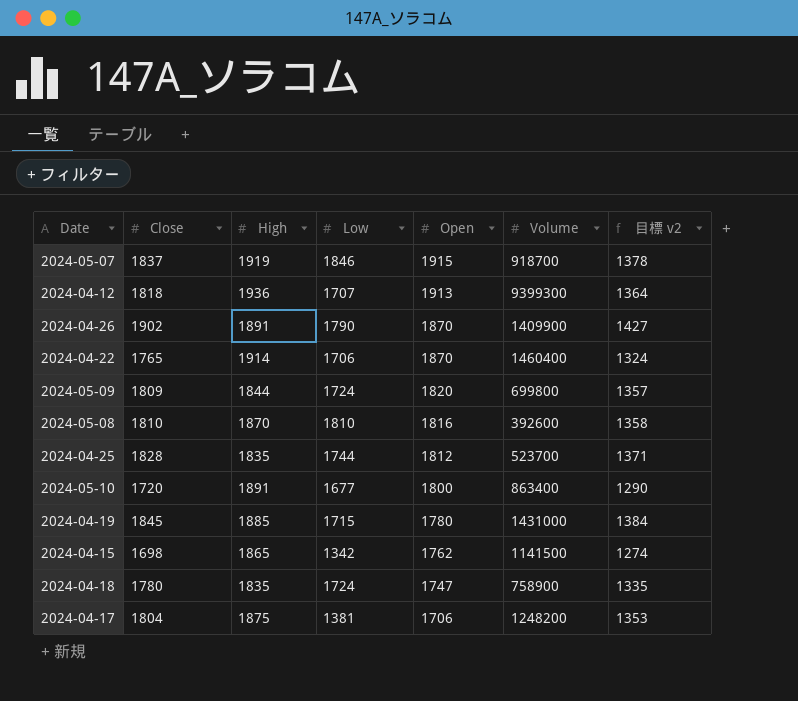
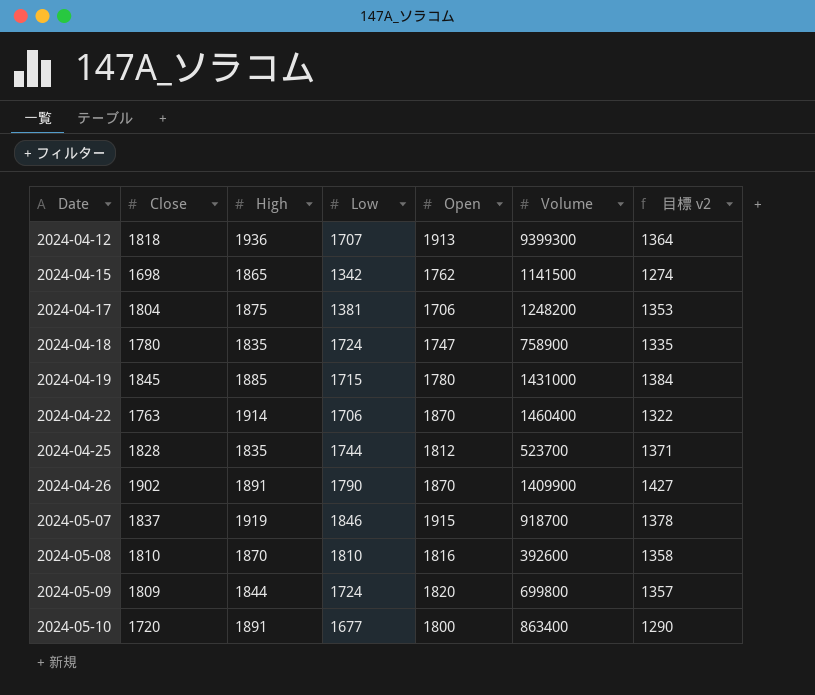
row order: Open descending -> Date ascending
2024-04-22 | Close: 1765 -> 1763
2024-04-22 | 目標 v2: 1324 -> 1322

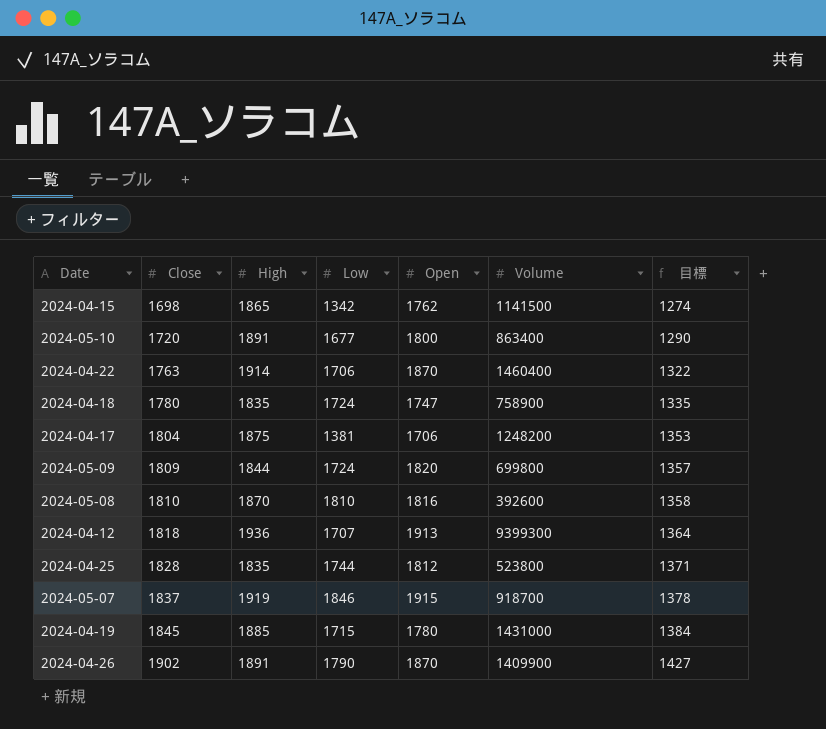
row order: Date ascending -> Close ascending
column name: 目標 v2 -> 目標
2024-04-25 | Volume: 523700 -> 523800

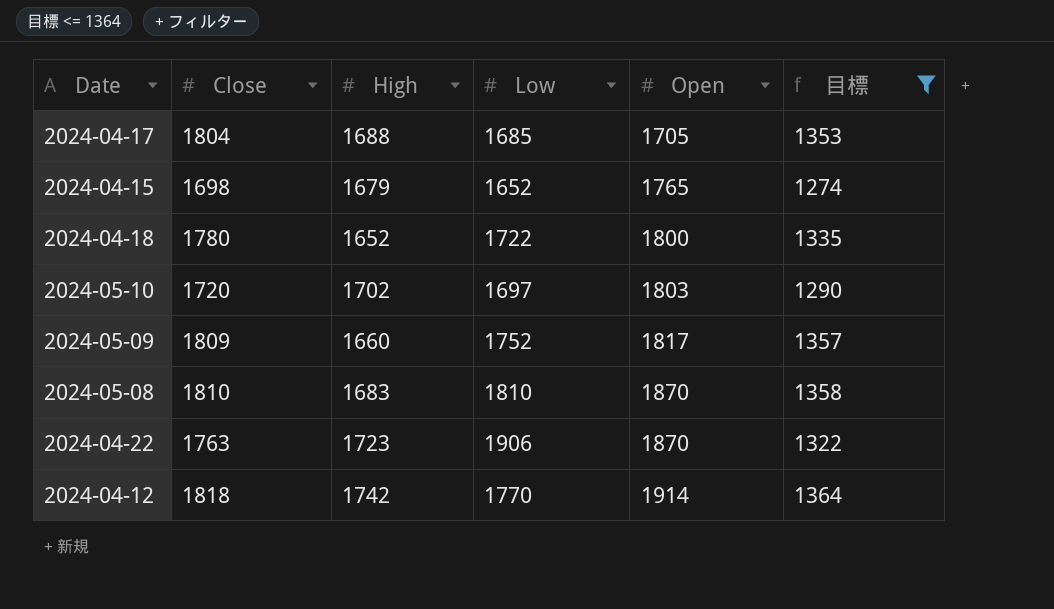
filter: none -> 目標 <= 1364
row order: Close ascending -> Open ascending
column Volume | position: 6 -> none
2024-04-17 | High: 1875 -> 1688
2024-04-17 | Low: 1381 -> 1685
2024-04-17 | Open: 1706 -> 1705
2024-04-15 | High: 1865 -> 1679
2024-04-15 | Low: 1342 -> 1652
2024-04-15 | Open: 1762 -> 1765
2024-04-18 | High: 1835 -> 1652
2024-04-18 | Low: 1724 -> 1722
2024-04-18 | Open: 1747 -> 1800
2024-05-10 | High: 1891 -> 1702
2024-05-10 | Low: 1677 -> 1697
2024-05-10 | Open: 1800 -> 1803
2024-05-09 | High: 1844 -> 1660
2024-05-09 | Low: 1724 -> 1752
2024-05-09 | Open: 1820 -> 1817
2024-05-08 | High: 1870 -> 1683
2024-05-08 | Open: 1816 -> 1870
2024-04-22 | High: 1914 -> 1723
2024-04-22 | Low: 1706 -> 1906
2024-04-12 | High: 1936 -> 1742
2024-04-12 | Low: 1707 -> 1770
2024-04-12 | Open: 1913 -> 1914

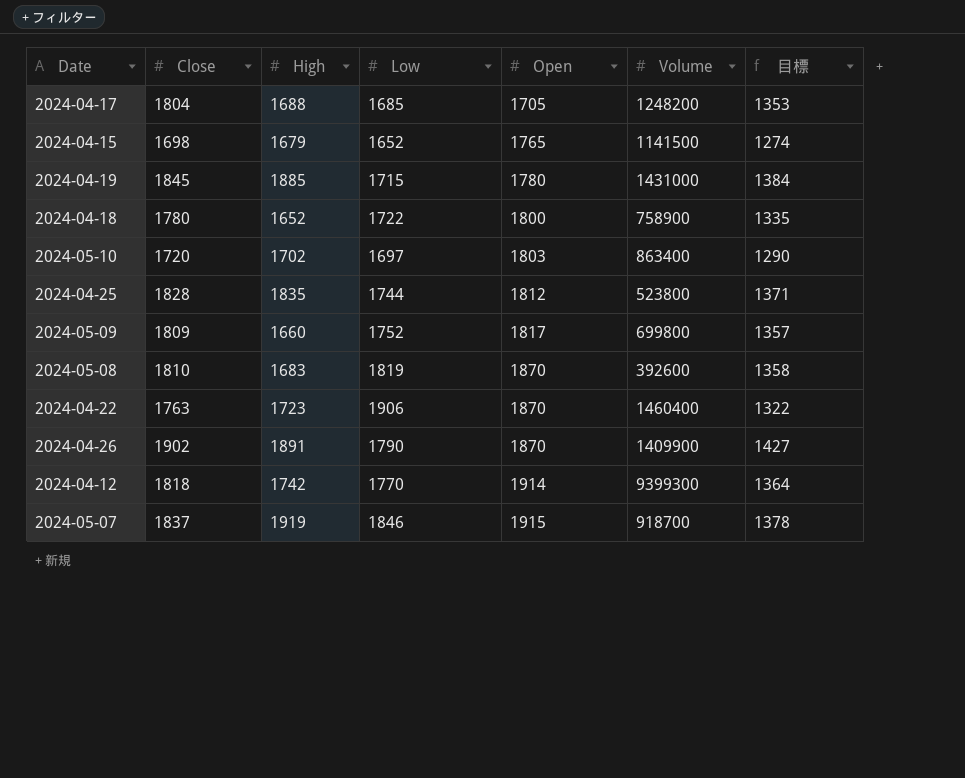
filter: 目標 <= 1364 -> none
column Volume | position: none -> 6
2024-05-08 | Low: 1810 -> 1819

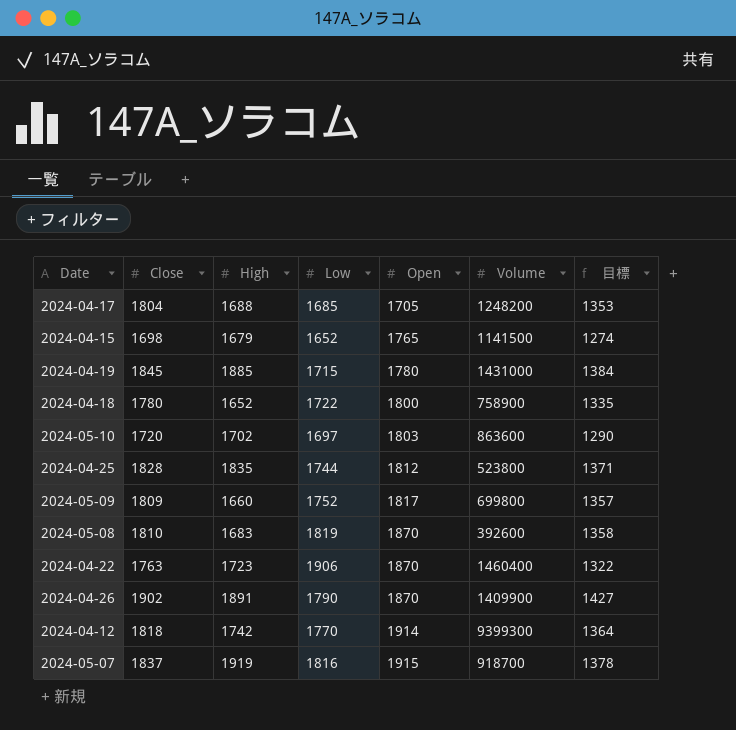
2024-05-10 | Volume: 863400 -> 863600
2024-05-07 | Low: 1846 -> 1816

